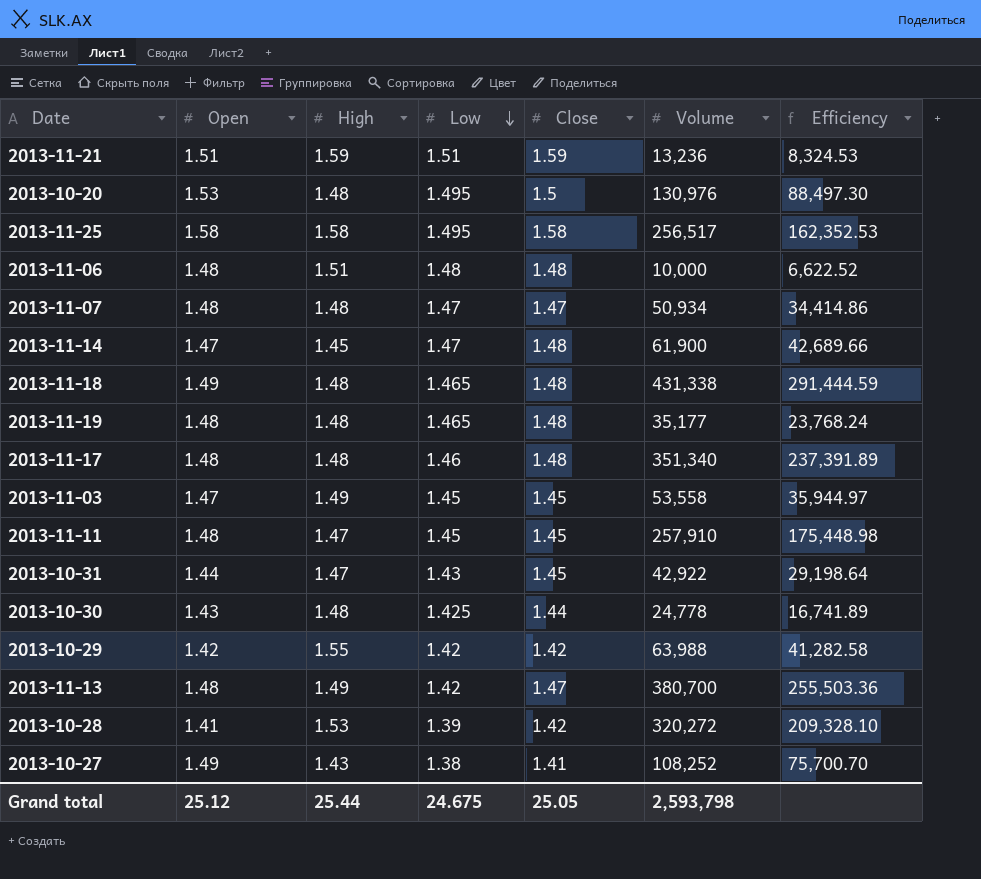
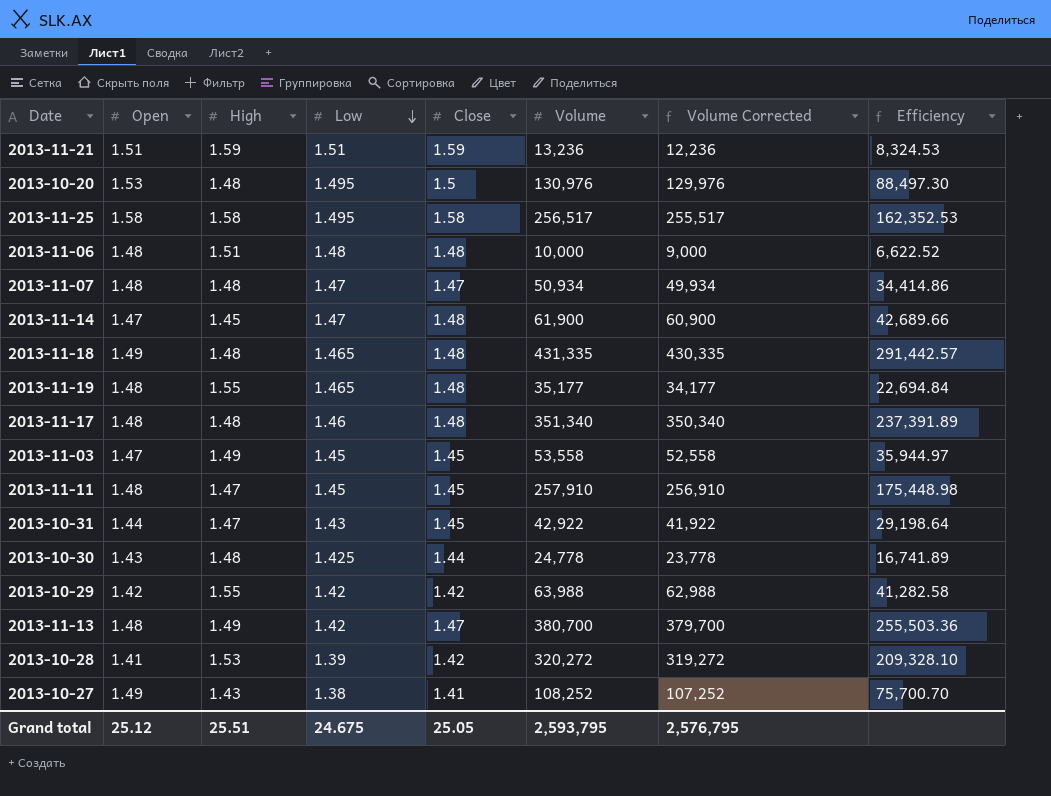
column Volume Corrected | formula: none -> [Volume] - 1000
2013-11-18 | Volume: 431,338 -> 431,335
2013-11-18 | Efficiency: 291,444.59 -> 291,442.57
2013-11-19 | High: 1.48 -> 1.55
2013-11-19 | Efficiency: 23,768.24 -> 22,694.84
Grand total | High: 25.44 -> 25.51
Grand total | Volume: 2,593,798 -> 2,593,795

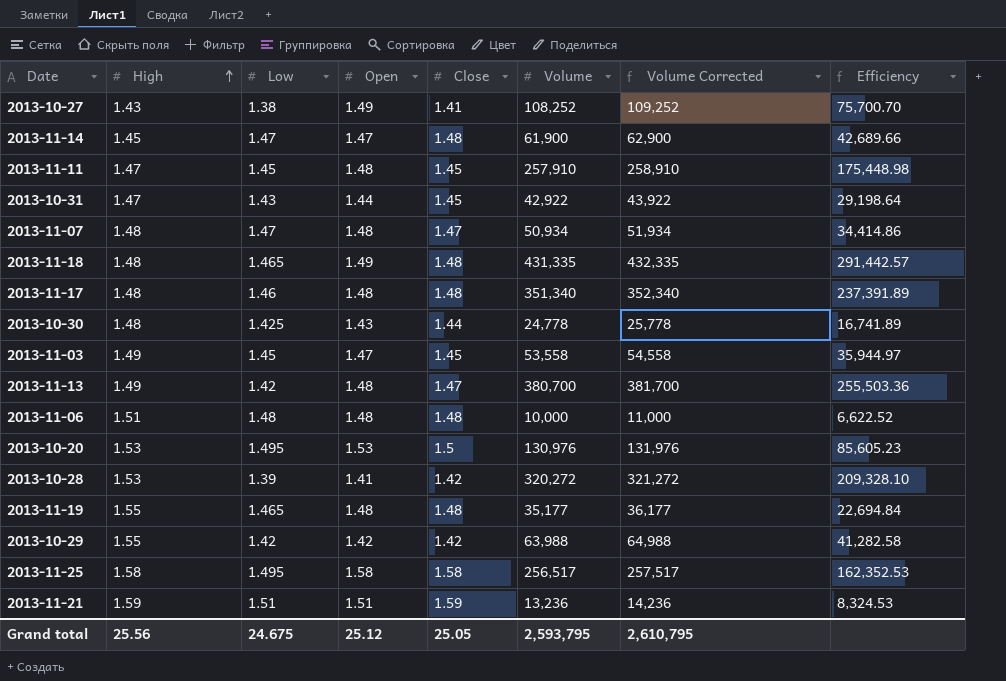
row order: Low descending -> High ascending
column Open | position: 2 -> 4
column Volume Corrected | formula: [Volume] - 1000 -> [Volume] + 1000
2013-10-20 | High: 1.48 -> 1.53
2013-10-20 | Efficiency: 88,497.30 -> 85,605.23
Grand total | High: 25.51 -> 25.56
Grand total | Volume Corrected: 2,576,795 -> 2,610,795

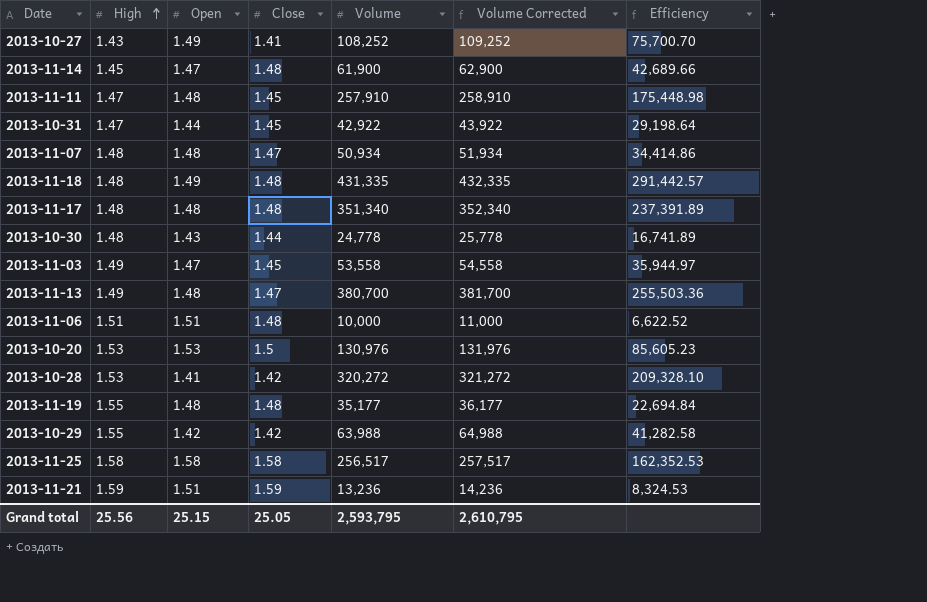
column Low | position: 3 -> none
2013-11-06 | Open: 1.48 -> 1.51
Grand total | Open: 25.12 -> 25.15

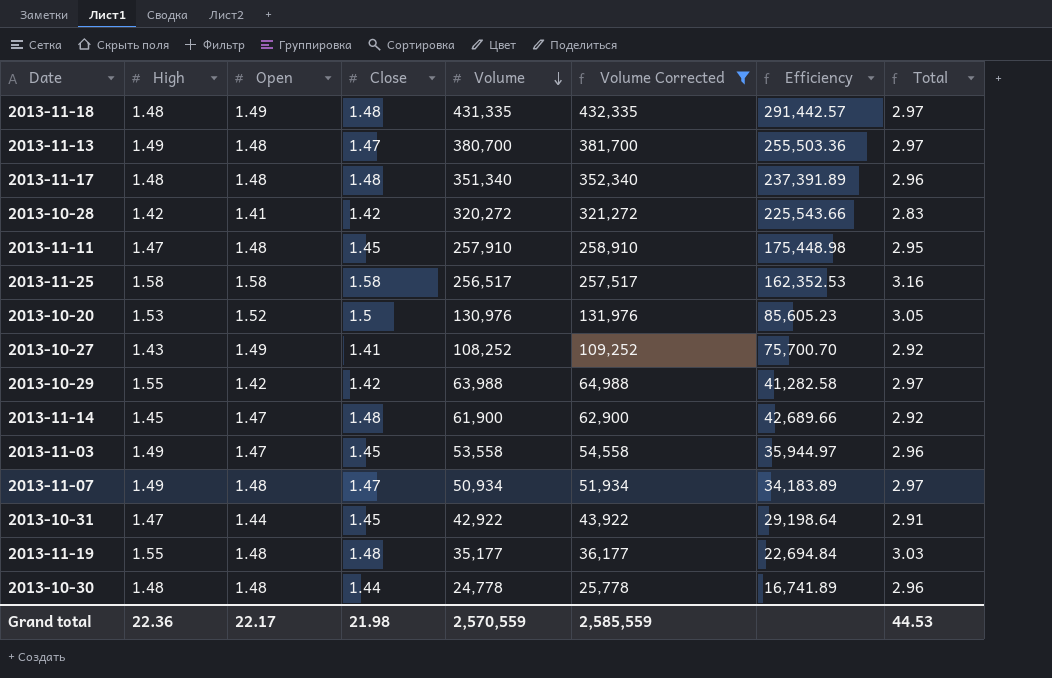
filter: none -> Volume Corrected >= 25,778
row order: High ascending -> Volume descending
column Total | formula: none -> [High] + [Open]
2013-10-28 | High: 1.53 -> 1.42
2013-10-28 | Efficiency: 209,328.10 -> 225,543.66
2013-10-20 | Open: 1.53 -> 1.52
2013-11-07 | High: 1.48 -> 1.49
2013-11-07 | Efficiency: 34,414.86 -> 34,183.89
2013-10-30 | Open: 1.43 -> 1.48
Grand total | High: 25.56 -> 22.36
Grand total | Open: 25.15 -> 22.17
Grand total | Close: 25.05 -> 21.98
Grand total | Volume: 2,593,795 -> 2,570,559
Grand total | Volume Corrected: 2,610,795 -> 2,585,559

